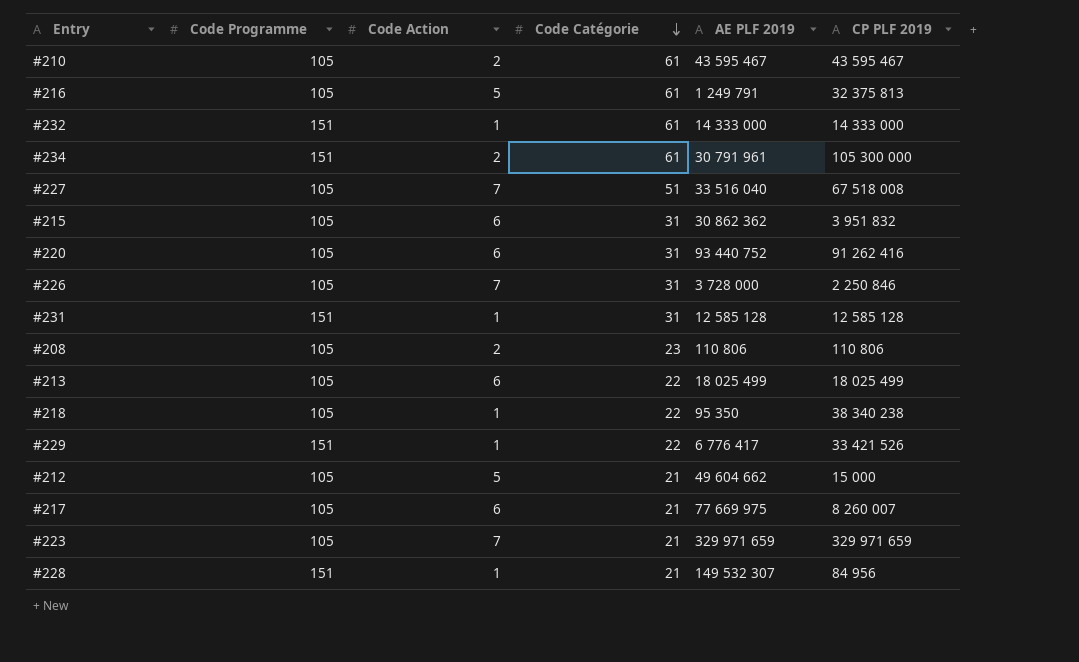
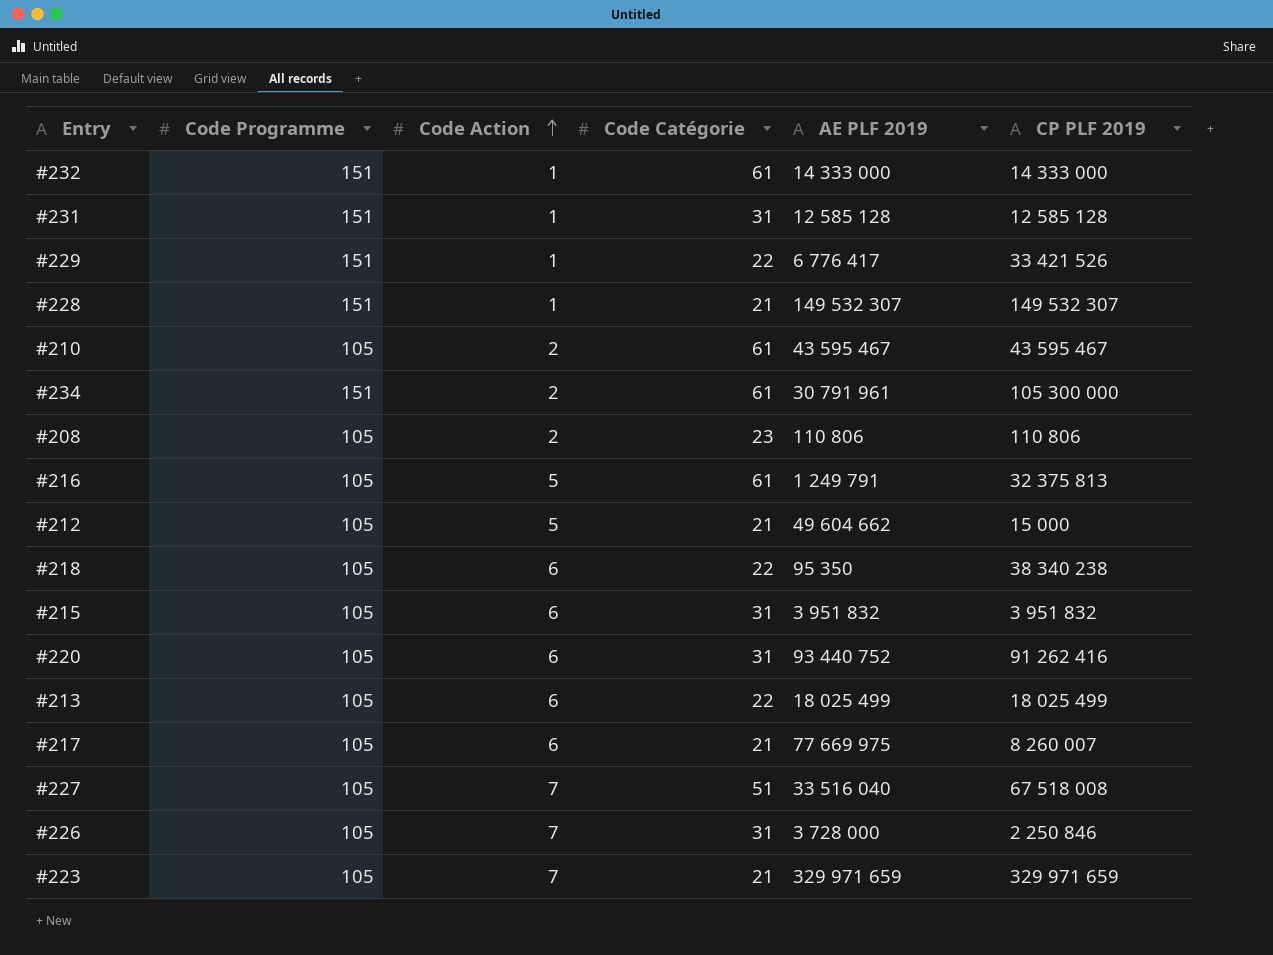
row order: Code Catégorie descending -> Code Action ascending
#228 | CP PLF 2019: 84 956 -> 149 532 307
#218 | Code Action: 1 -> 6
#215 | AE PLF 2019: 30 862 362 -> 3 951 832

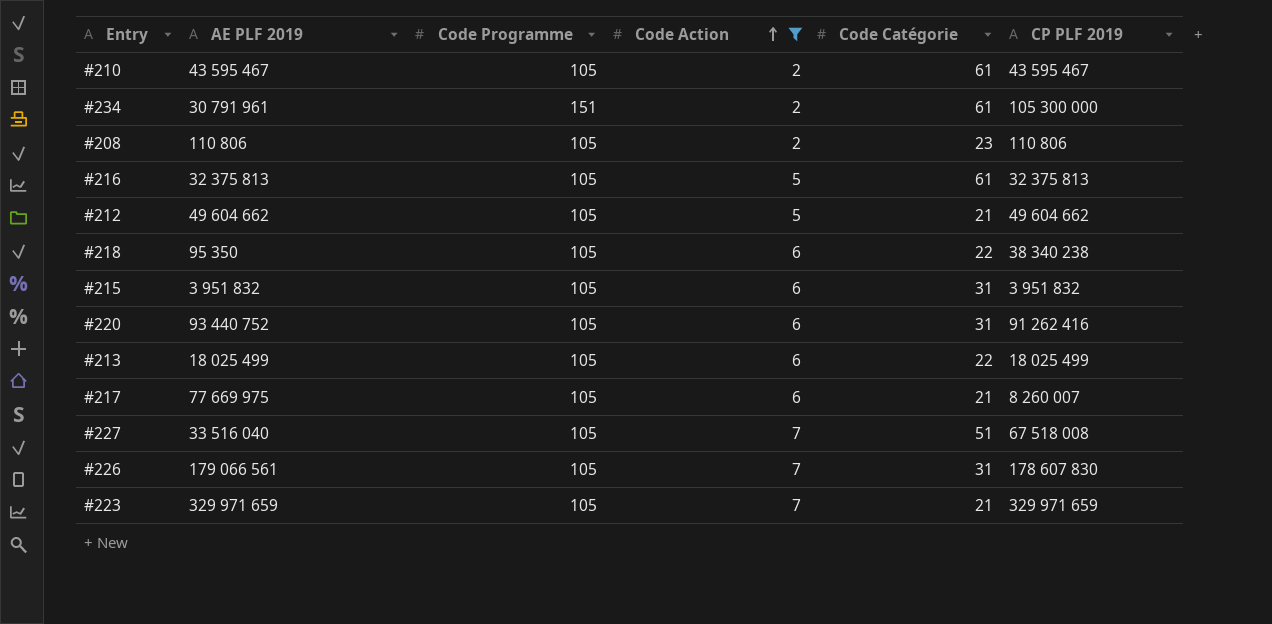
filter: none -> Code Action != 1
column AE PLF 2019 | position: 5 -> 2
#216 | AE PLF 2019: 1 249 791 -> 32 375 813
#212 | CP PLF 2019: 15 000 -> 49 604 662
#226 | AE PLF 2019: 3 728 000 -> 179 066 561
#226 | CP PLF 2019: 2 250 846 -> 178 607 830

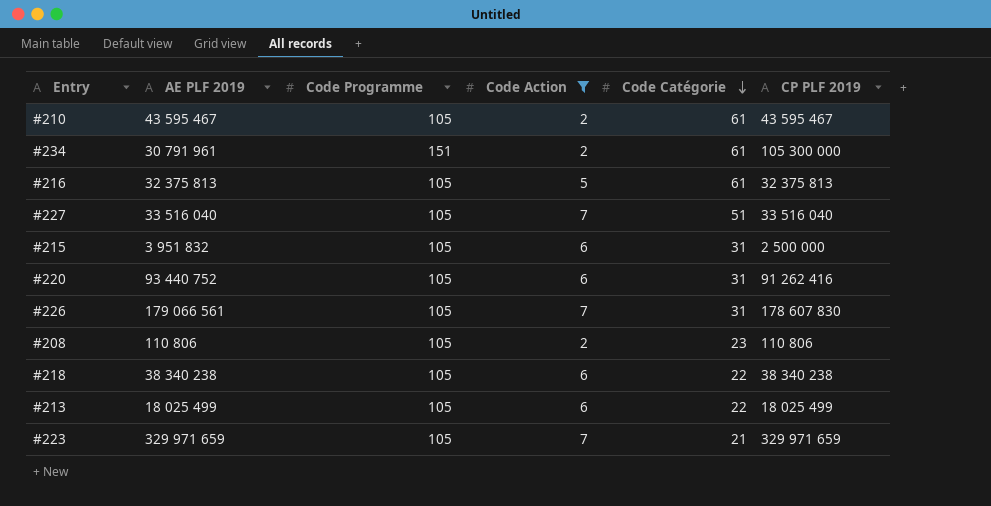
row order: Code Action ascending -> Code Catégorie descending
row #212: 49 604 662 | 105 | 5 | 21 | 49 604 662 -> none
row #217: 77 669 975 | 105 | 6 | 21 | 8 260 007 -> none
#227 | CP PLF 2019: 67 518 008 -> 33 516 040
#215 | CP PLF 2019: 3 951 832 -> 2 500 000
#218 | AE PLF 2019: 95 350 -> 38 340 238

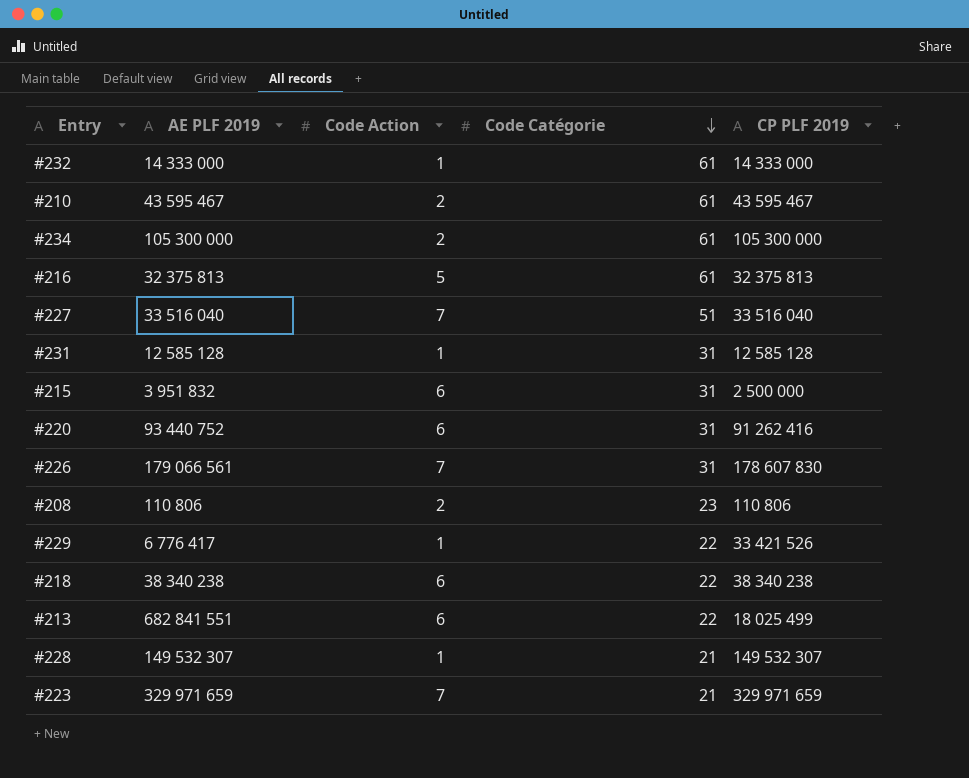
filter: Code Action != 1 -> none
column Code Programme | position: 3 -> none
#234 | AE PLF 2019: 30 791 961 -> 105 300 000
#213 | AE PLF 2019: 18 025 499 -> 682 841 551

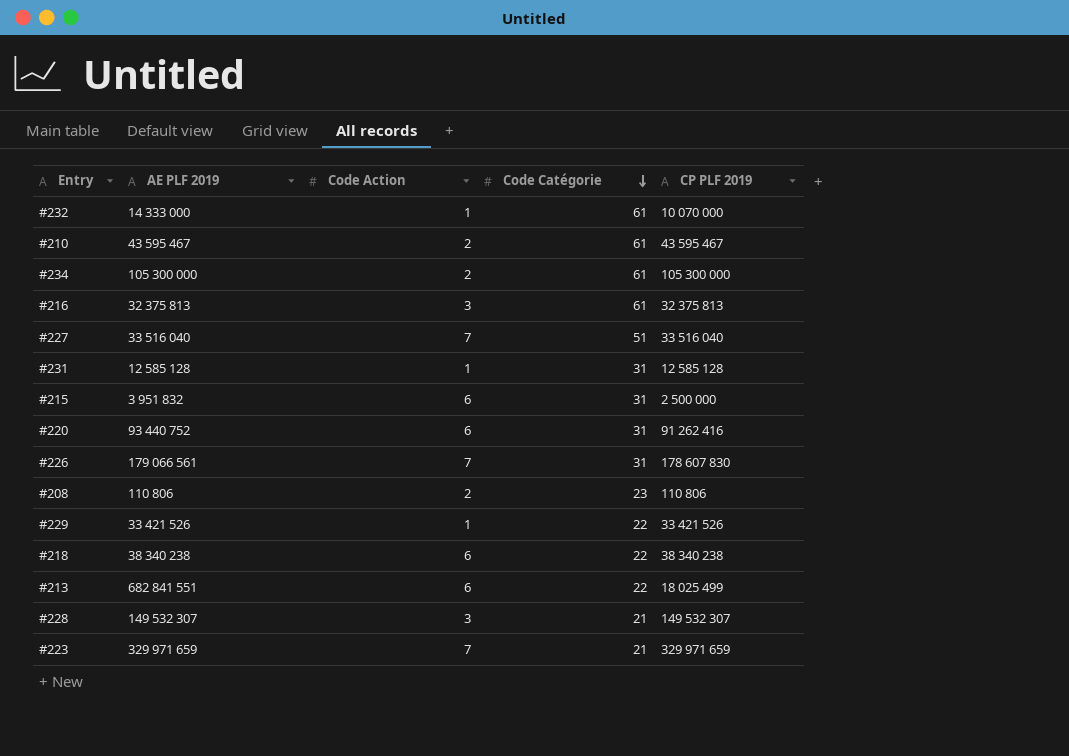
#232 | CP PLF 2019: 14 333 000 -> 10 070 000
#216 | Code Action: 5 -> 3
#229 | AE PLF 2019: 6 776 417 -> 33 421 526
#228 | Code Action: 1 -> 3

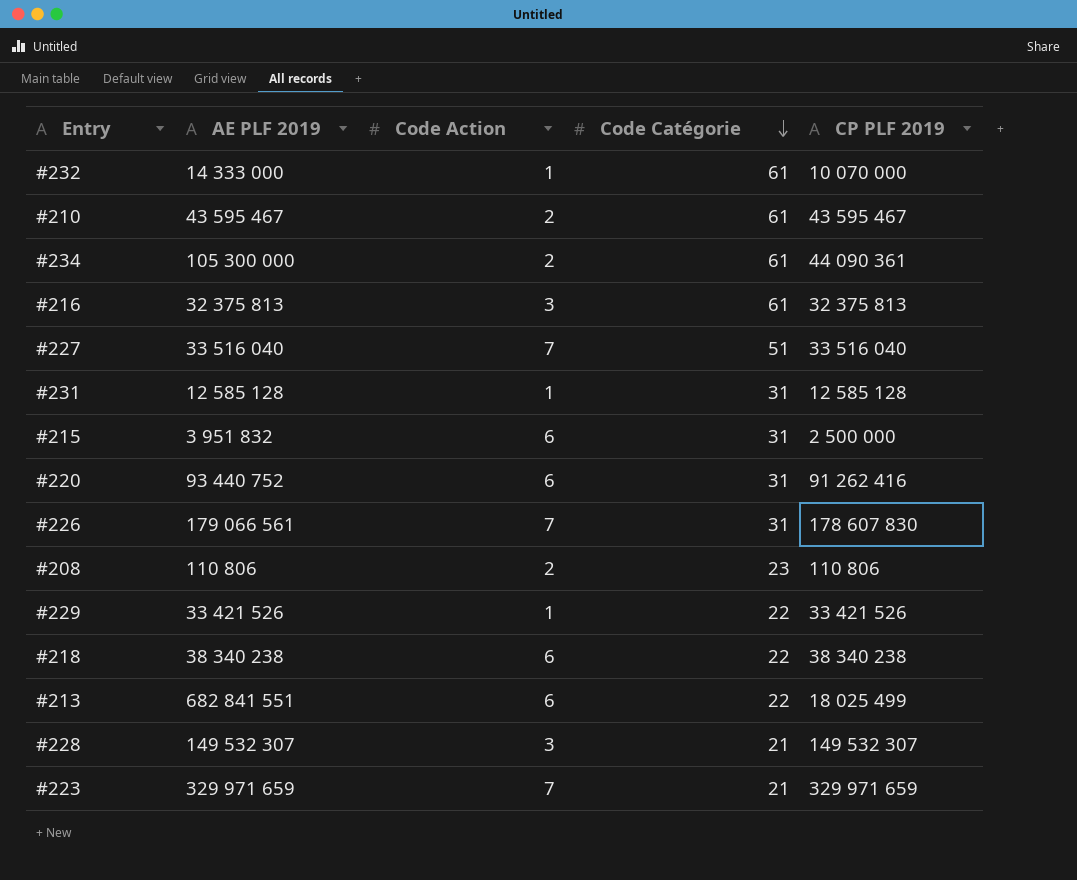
#234 | CP PLF 2019: 105 300 000 -> 44 090 361

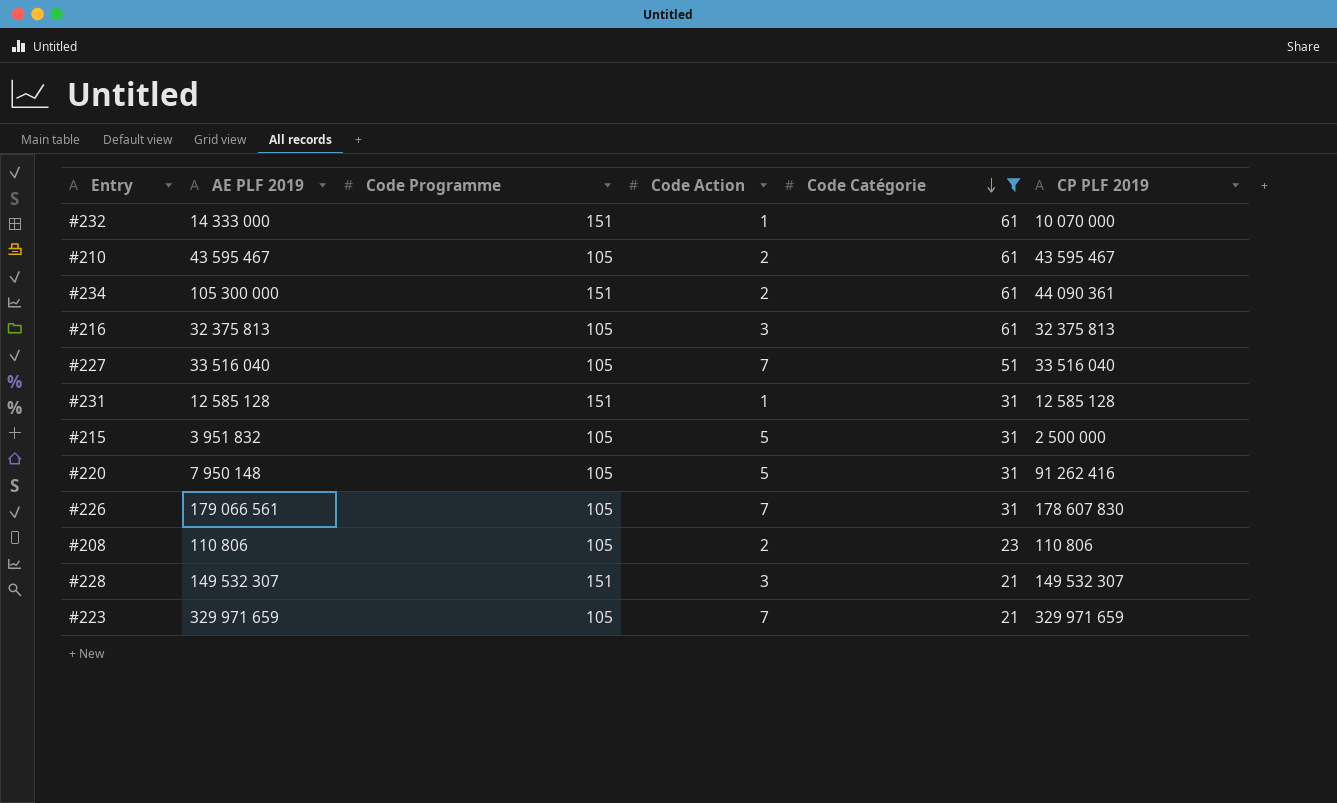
filter: none -> Code Catégorie != 22
column Code Programme | position: none -> 3
#215 | Code Action: 6 -> 5
#220 | AE PLF 2019: 93 440 752 -> 7 950 148
#220 | Code Action: 6 -> 5

